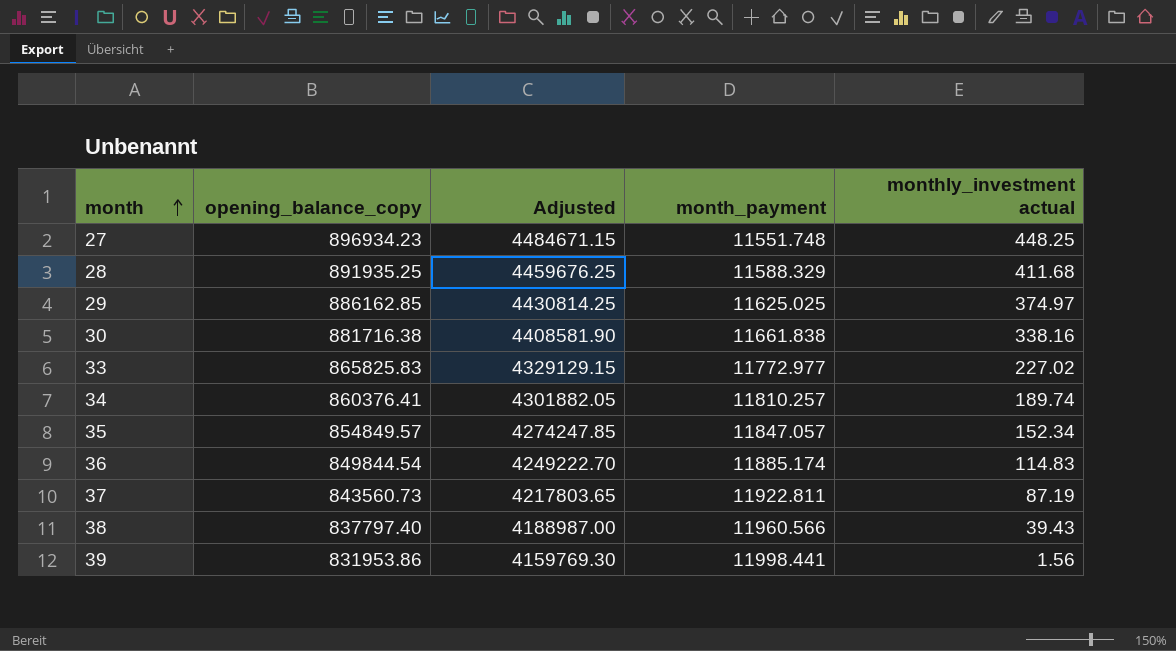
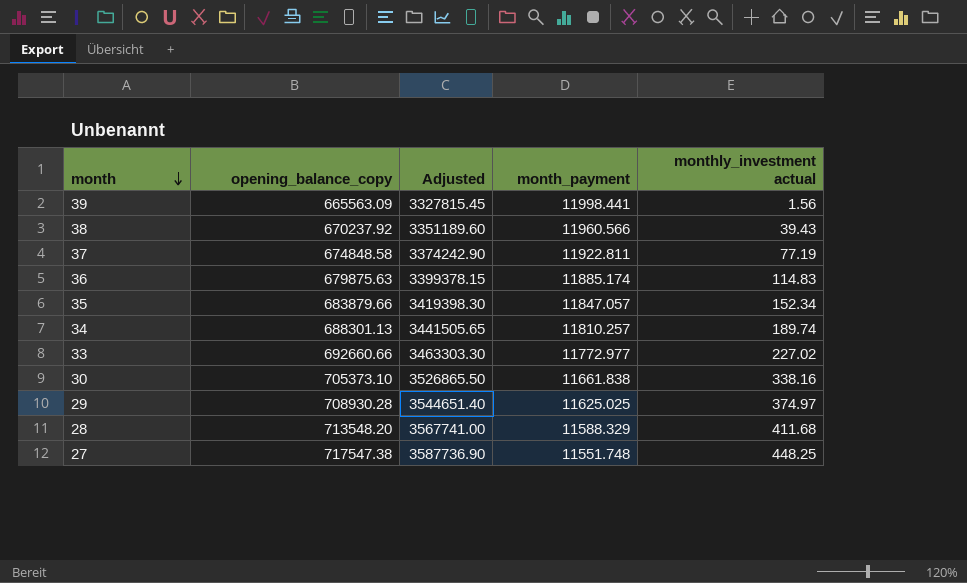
row order: month ascending -> month descending
39 | opening_balance_copy: 831953.86 -> 665563.09
39 | Adjusted: 4159769.30 -> 3327815.45
38 | opening_balance_copy: 837797.40 -> 670237.92
38 | Adjusted: 4188987.00 -> 3351189.60
37 | opening_balance_copy: 843560.73 -> 674848.58
37 | Adjusted: 4217803.65 -> 3374242.90
37 | monthly_investment actual: 87.19 -> 77.19
36 | opening_balance_copy: 849844.54 -> 679875.63
36 | Adjusted: 4249222.70 -> 3399378.15
35 | opening_balance_copy: 854849.57 -> 683879.66
35 | Adjusted: 4274247.85 -> 3419398.30
34 | opening_balance_copy: 860376.41 -> 688301.13
34 | Adjusted: 4301882.05 -> 3441505.65
33 | opening_balance_copy: 865825.83 -> 692660.66
33 | Adjusted: 4329129.15 -> 3463303.30
30 | opening_balance_copy: 881716.38 -> 705373.10
30 | Adjusted: 4408581.90 -> 3526865.50
29 | opening_balance_copy: 886162.85 -> 708930.28
29 | Adjusted: 4430814.25 -> 3544651.40
28 | opening_balance_copy: 891935.25 -> 713548.20
28 | Adjusted: 4459676.25 -> 3567741.00
27 | opening_balance_copy: 896934.23 -> 717547.38
27 | Adjusted: 4484671.15 -> 3587736.90

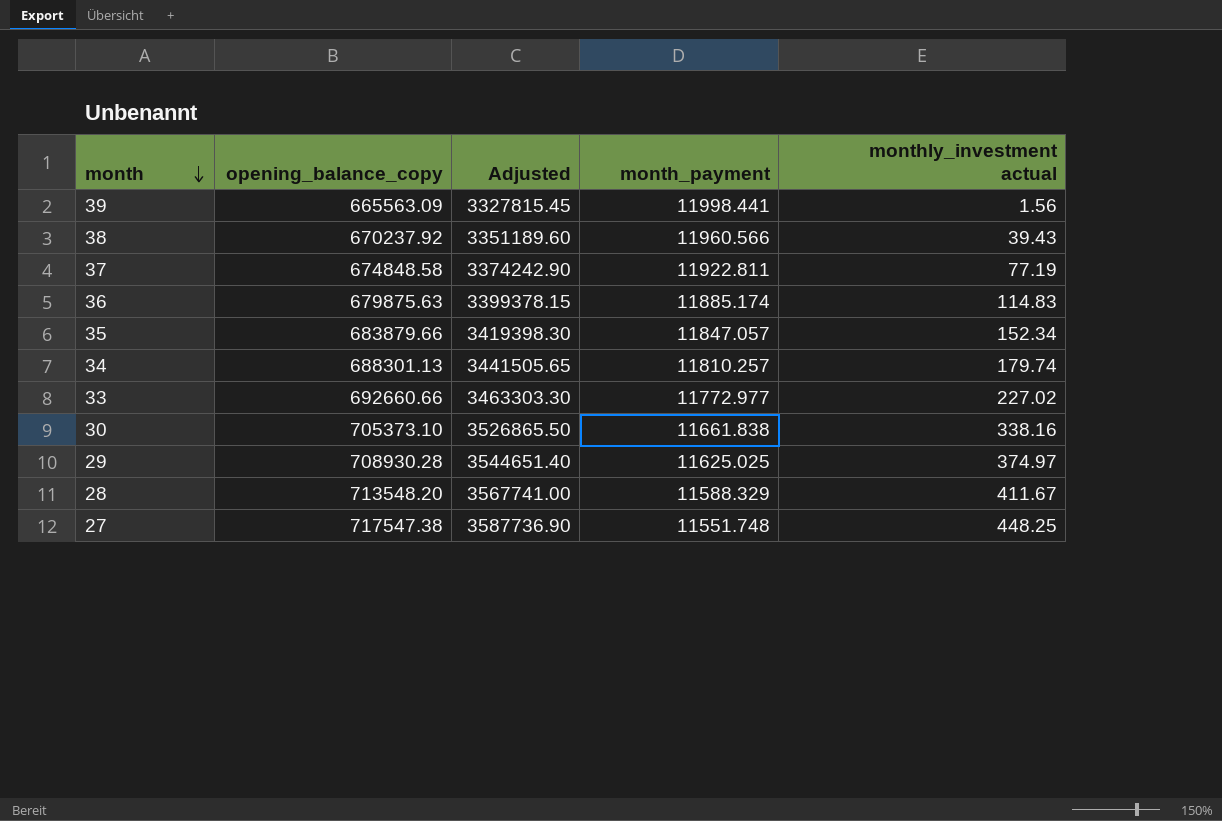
34 | monthly_investment actual: 189.74 -> 179.74
28 | monthly_investment actual: 411.68 -> 411.67

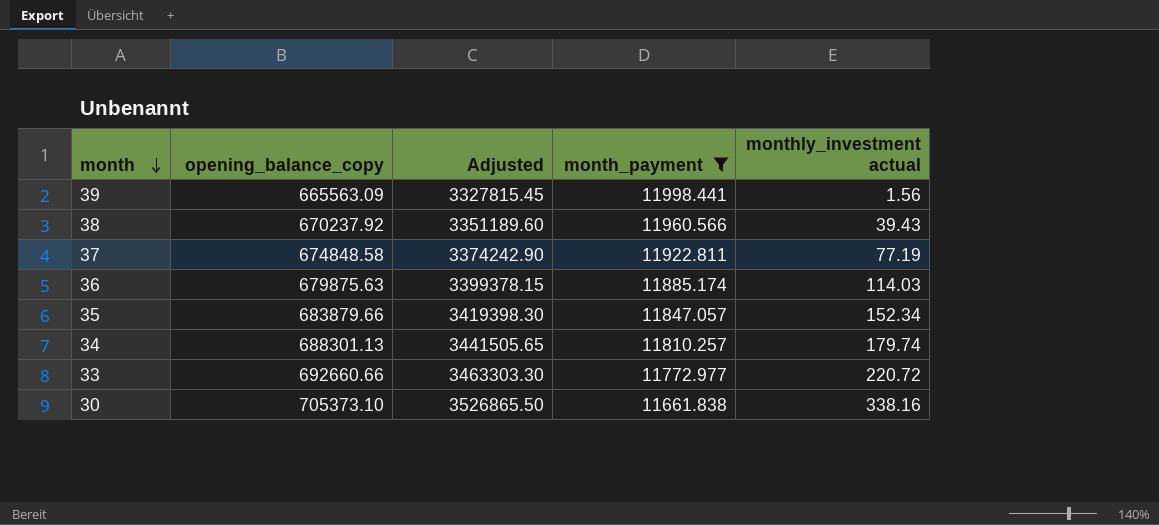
filter: none -> month_payment >= 11661.838
36 | monthly_investment actual: 114.83 -> 114.03
33 | monthly_investment actual: 227.02 -> 220.72

